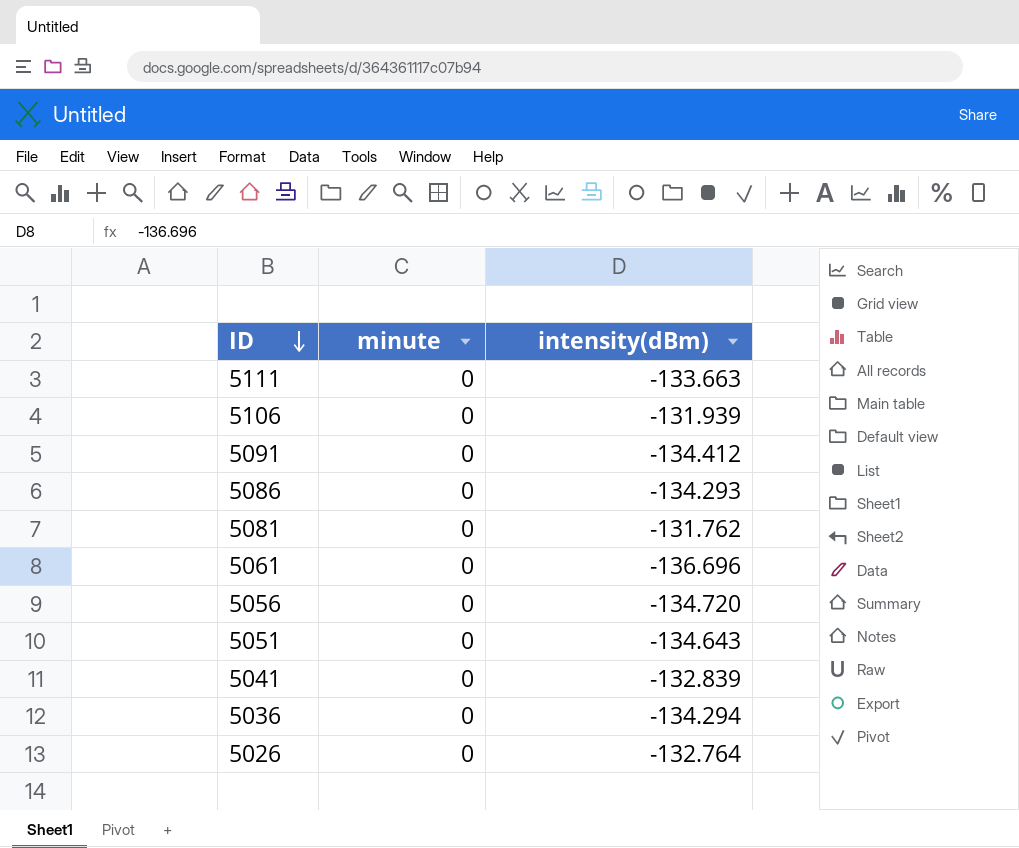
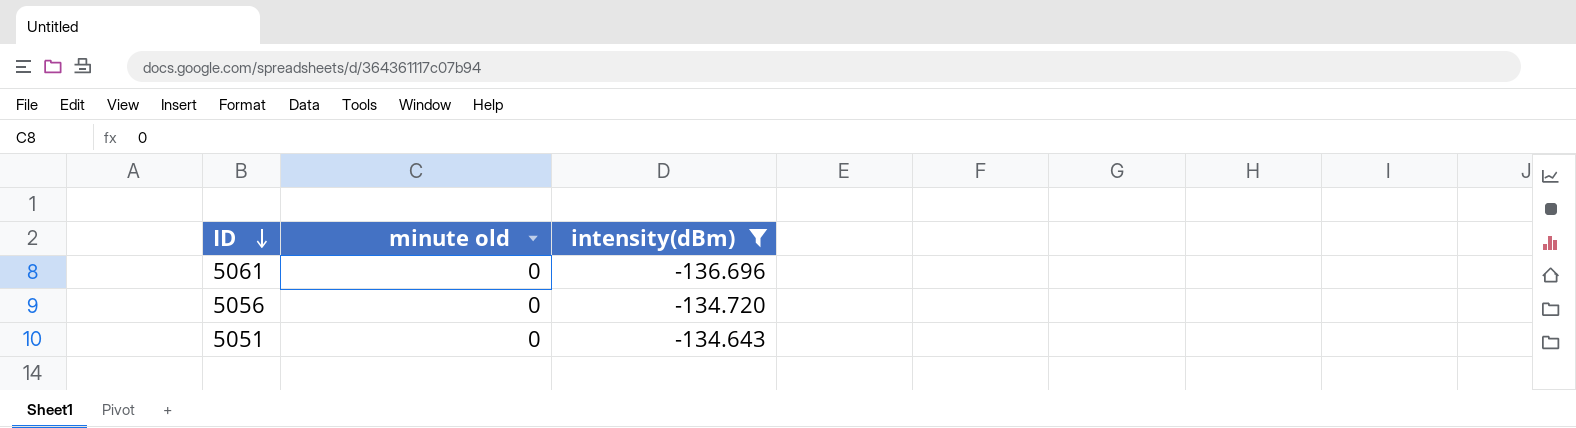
filter: none -> intensity(dBm) <= -134.643
column name: minute -> minute old

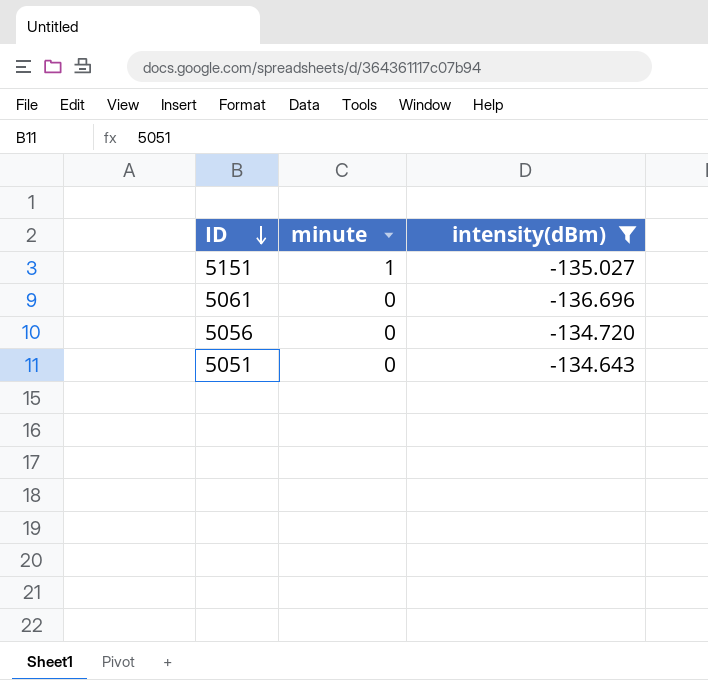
column name: minute old -> minute
row 5151: none -> 1 | -135.027

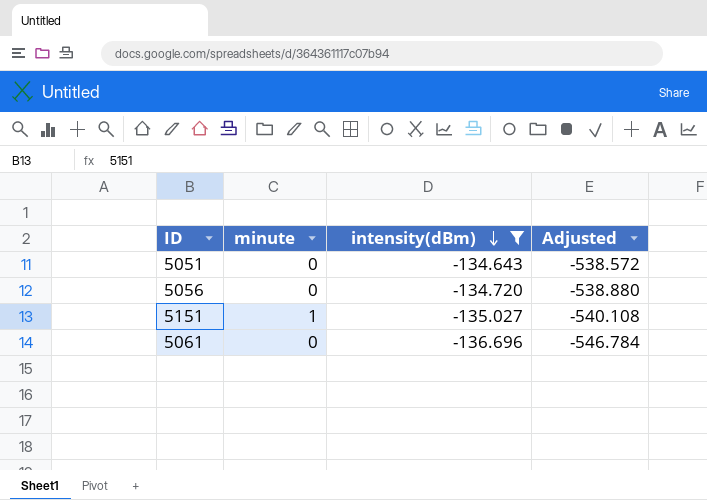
row order: ID descending -> intensity(dBm) descending
column Adjusted | formula: none -> [intensity(dBm)] * 4

